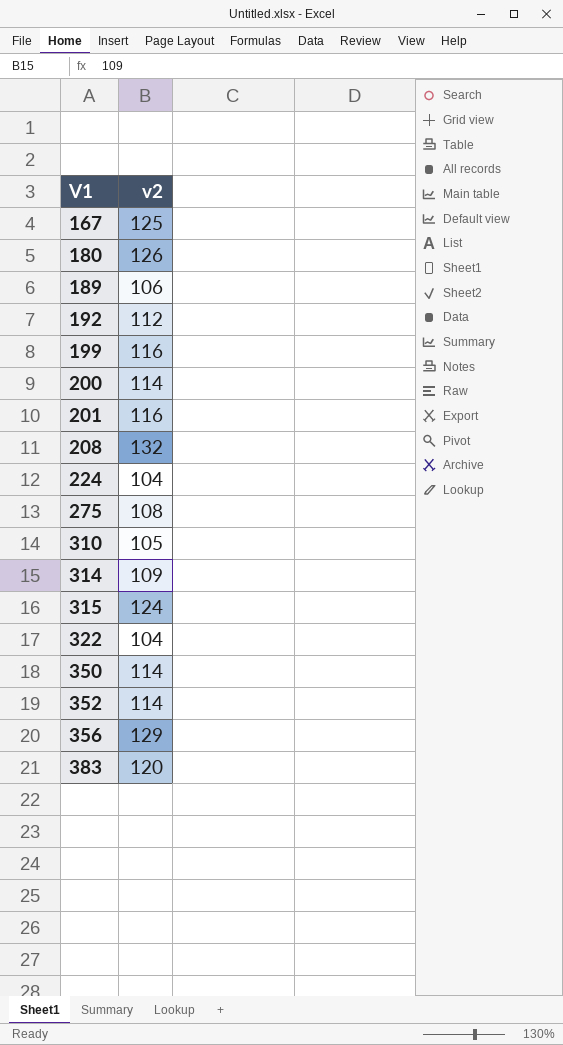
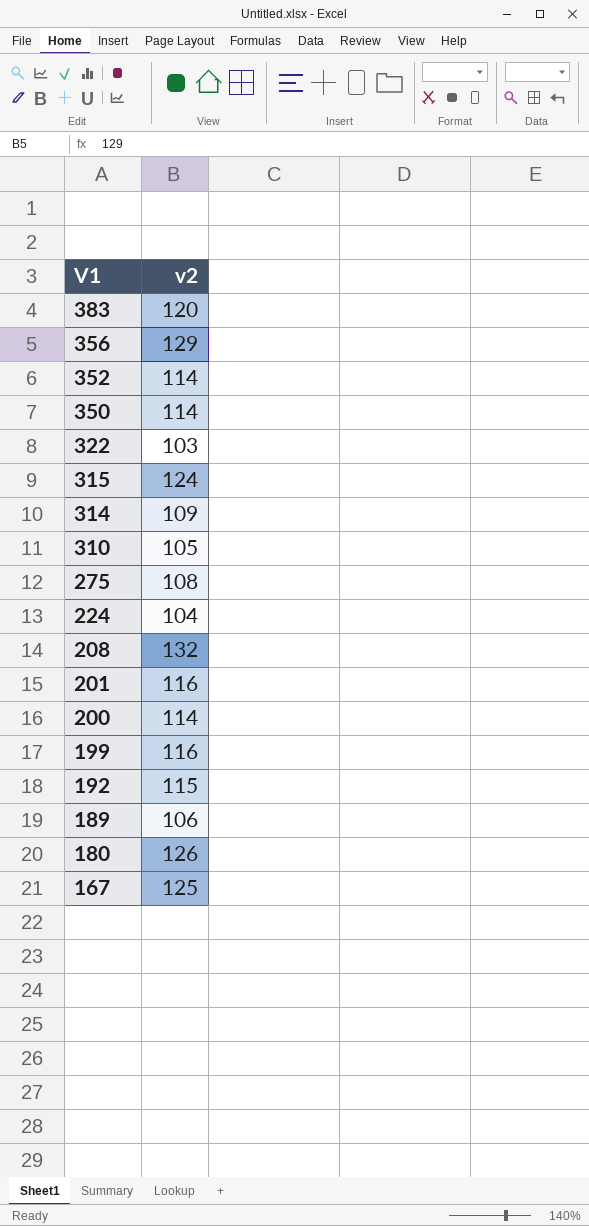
row order: V1 ascending -> V1 descending
322 | v2: 104 -> 103
192 | v2: 112 -> 115

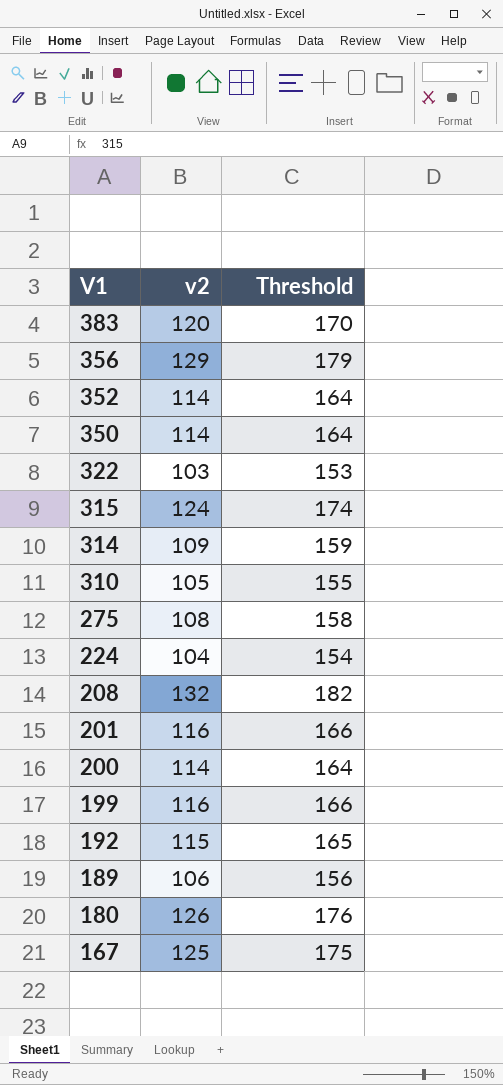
column Threshold | formula: none -> [v2] + 50

